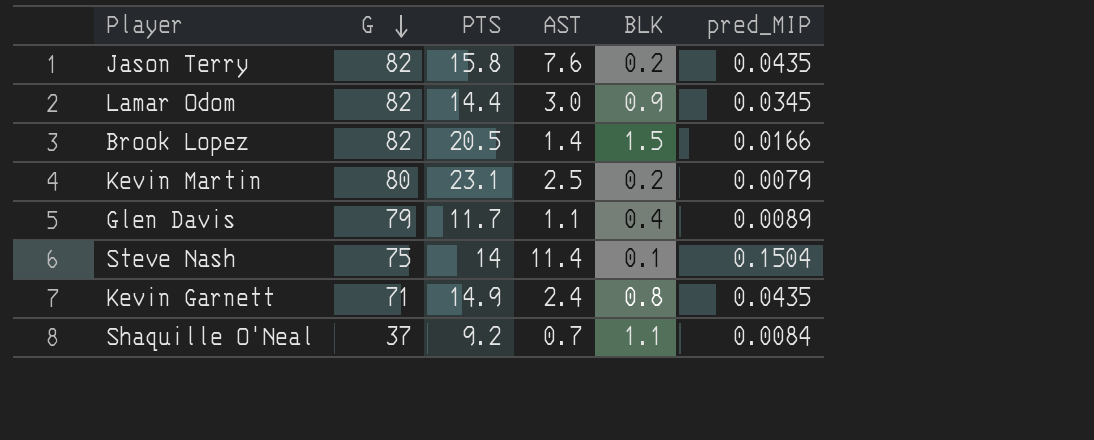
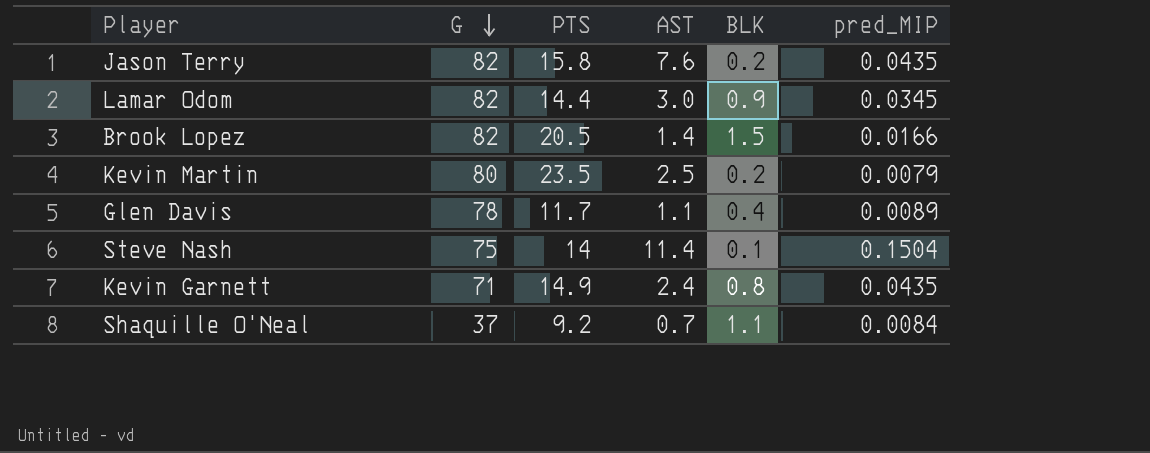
Kevin Martin | PTS: 23.1 -> 23.5
Glen Davis | G: 79 -> 78

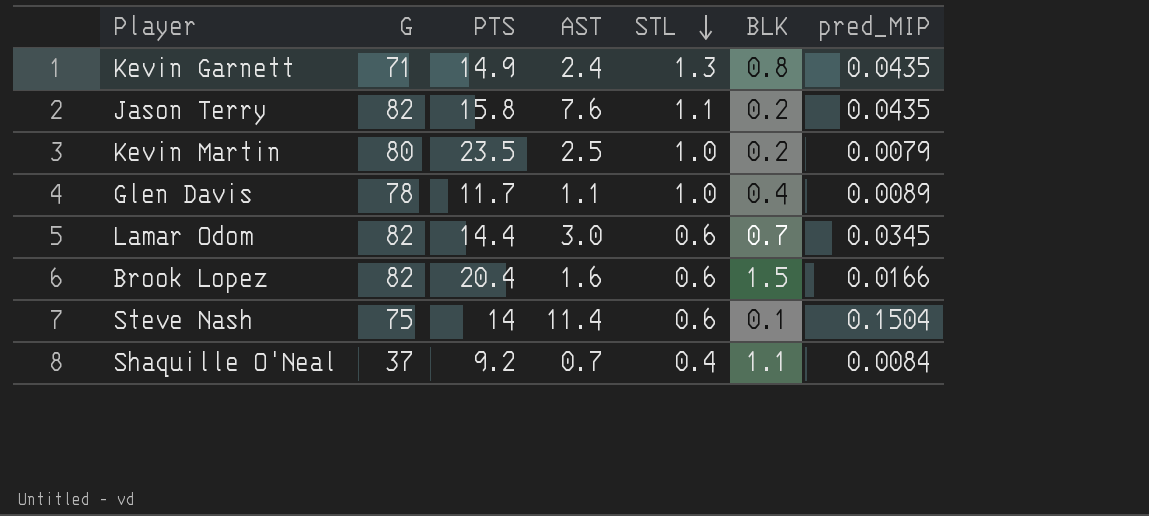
row order: G descending -> STL descending
column STL | position: none -> 5
Lamar Odom | BLK: 0.9 -> 0.7
Brook Lopez | PTS: 20.5 -> 20.4
Brook Lopez | AST: 1.4 -> 1.6

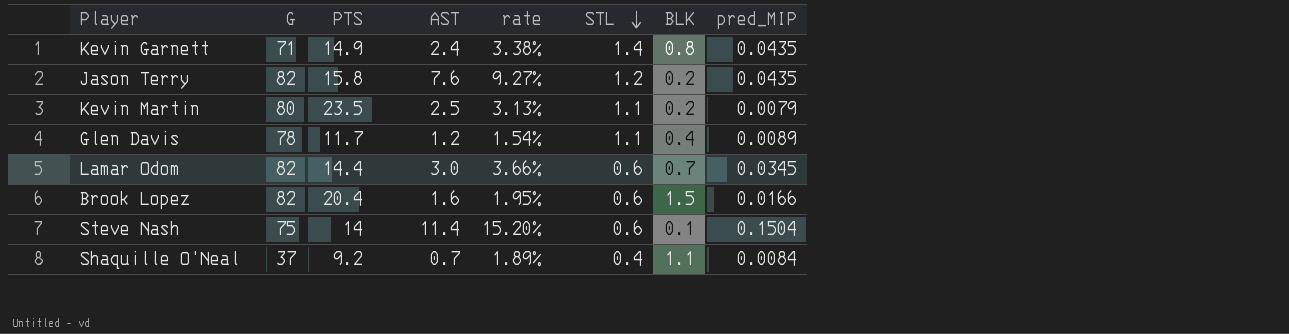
column rate | formula: none -> [AST] / [G]
Kevin Garnett | STL: 1.3 -> 1.4
Jason Terry | STL: 1.1 -> 1.2
Kevin Martin | STL: 1.0 -> 1.1
Glen Davis | AST: 1.1 -> 1.2
Glen Davis | STL: 1.0 -> 1.1

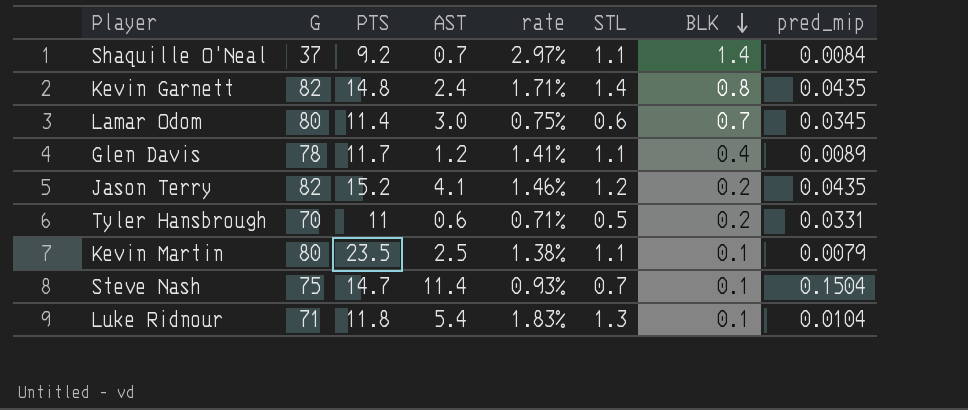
row order: STL descending -> BLK descending
column rate | formula: [AST] / [G] -> [STL] / [G]
column name: pred_MIP -> pred_mip
row Brook Lopez: 82 | 20.4 | 1.6 | 1.95% | 0.6 | 1.5 | 0.0166 -> none
Shaquille O'Neal | STL: 0.4 -> 1.1
Shaquille O'Neal | BLK: 1.1 -> 1.4
Kevin Garnett | G: 71 -> 82
Kevin Garnett | PTS: 14.9 -> 14.8
Lamar Odom | G: 82 -> 80
Lamar Odom | PTS: 14.4 -> 11.4
Jason Terry | PTS: 15.8 -> 15.2
Jason Terry | AST: 7.6 -> 4.1
row Tyler Hansbrough: none -> 70 | 11 | 0.6 | 0.71% | 0.5 | 0.2 | 0.0331
Kevin Martin | BLK: 0.2 -> 0.1
Steve Nash | PTS: 14 -> 14.7
Steve Nash | STL: 0.6 -> 0.7
row Luke Ridnour: none -> 71 | 11.8 | 5.4 | 1.83% | 1.3 | 0.1 | 0.0104

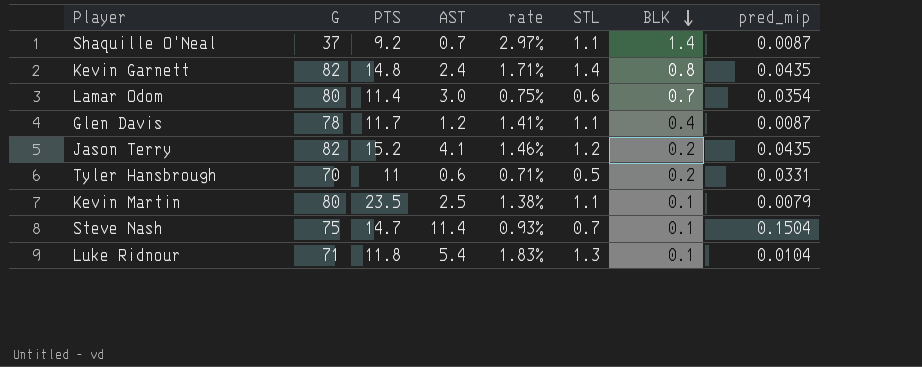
Shaquille O'Neal | pred_mip: 0.0084 -> 0.0087
Lamar Odom | pred_mip: 0.0345 -> 0.0354
Glen Davis | pred_mip: 0.0089 -> 0.0087

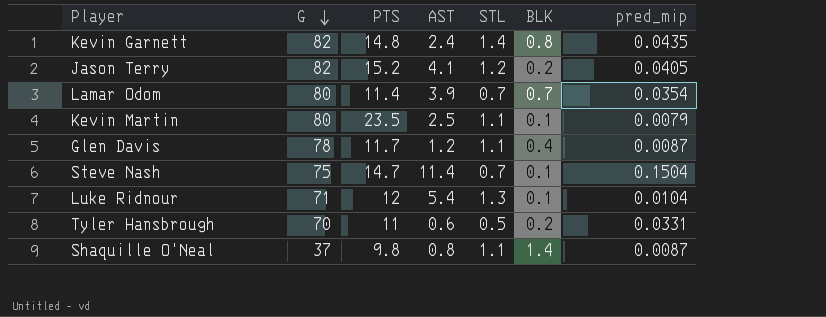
row order: BLK descending -> G descending
column rate | formula: [STL] / [G] -> none
Jason Terry | pred_mip: 0.0435 -> 0.0405
Lamar Odom | AST: 3.0 -> 3.9
Lamar Odom | STL: 0.6 -> 0.7
Luke Ridnour | PTS: 11.8 -> 12
Shaquille O'Neal | PTS: 9.2 -> 9.8
Shaquille O'Neal | AST: 0.7 -> 0.8

